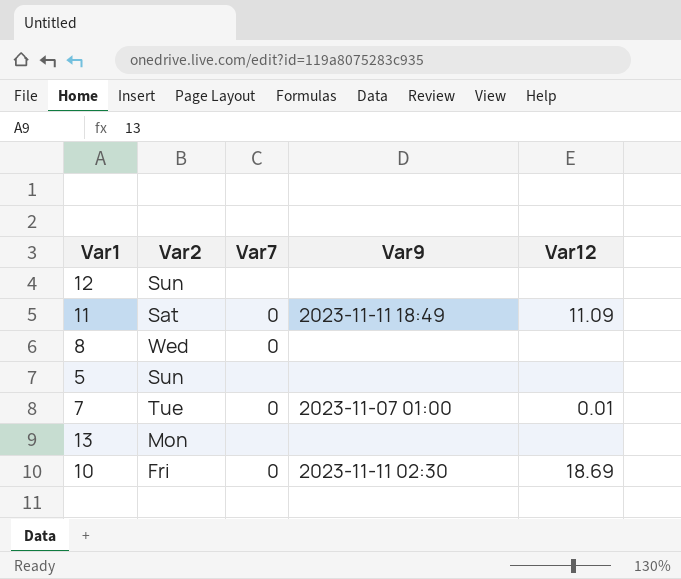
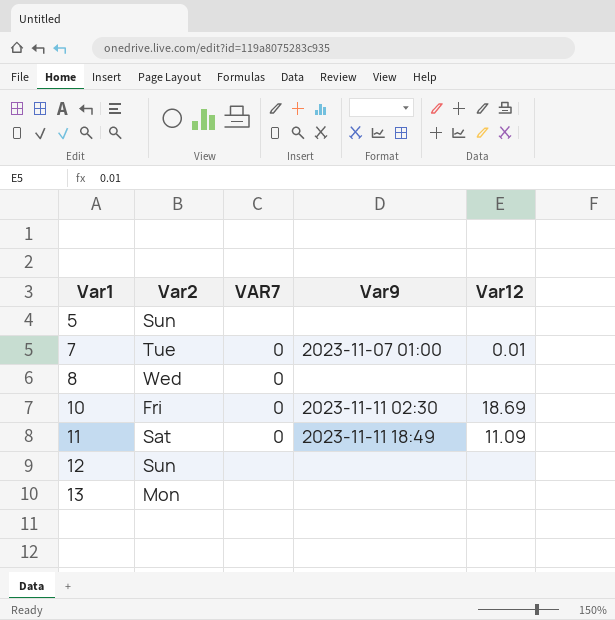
row order: none -> Var1 ascending
column name: Var7 -> VAR7

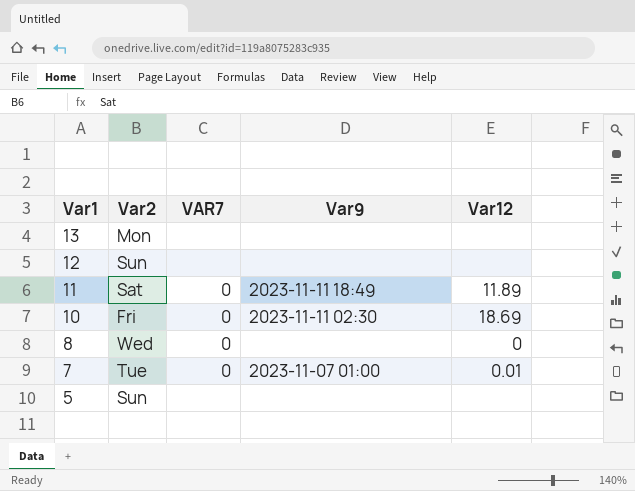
row order: Var1 ascending -> Var1 descending
11 | Var12: 11.09 -> 11.89
8 | Var12: none -> 0

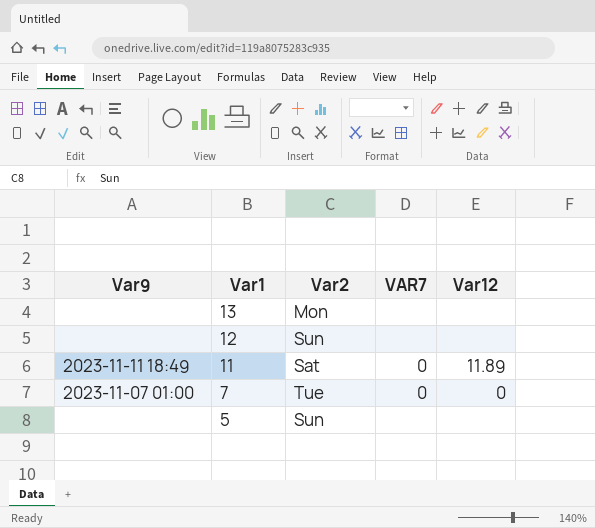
column Var9 | position: 4 -> 1
row 10: Fri | 0 | 2023-11-11 02:30 | 18.69 -> none
row 8: Wed | 0 | none | 0 -> none
7 | Var12: 0.01 -> 0

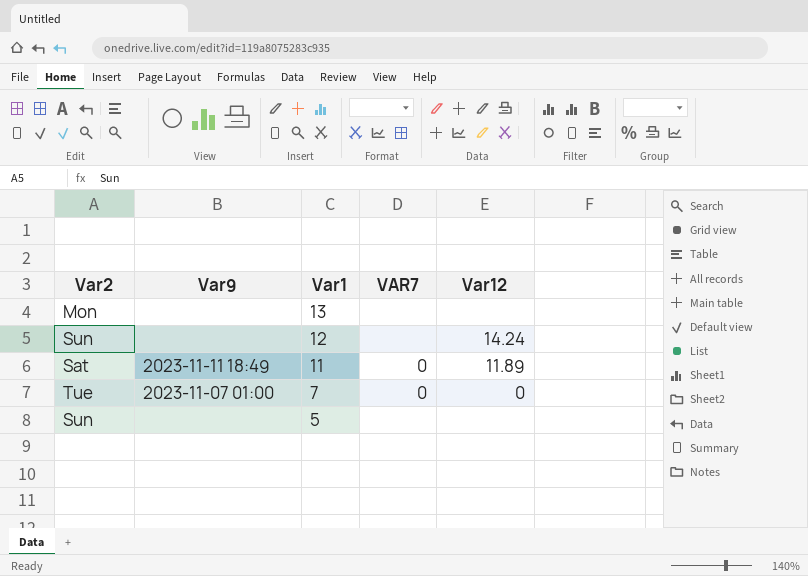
column Var2 | position: 3 -> 1
12 | Var12: none -> 14.24

